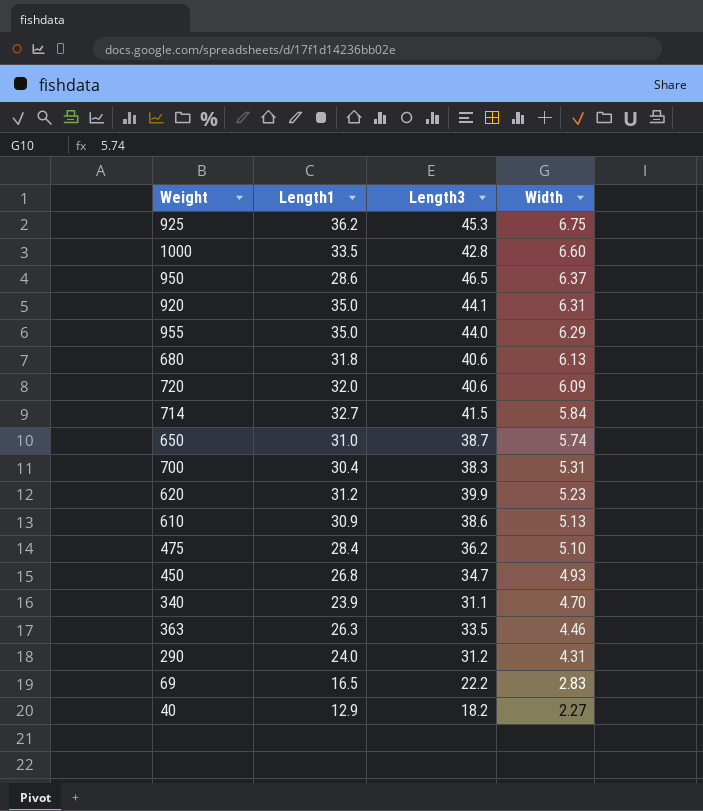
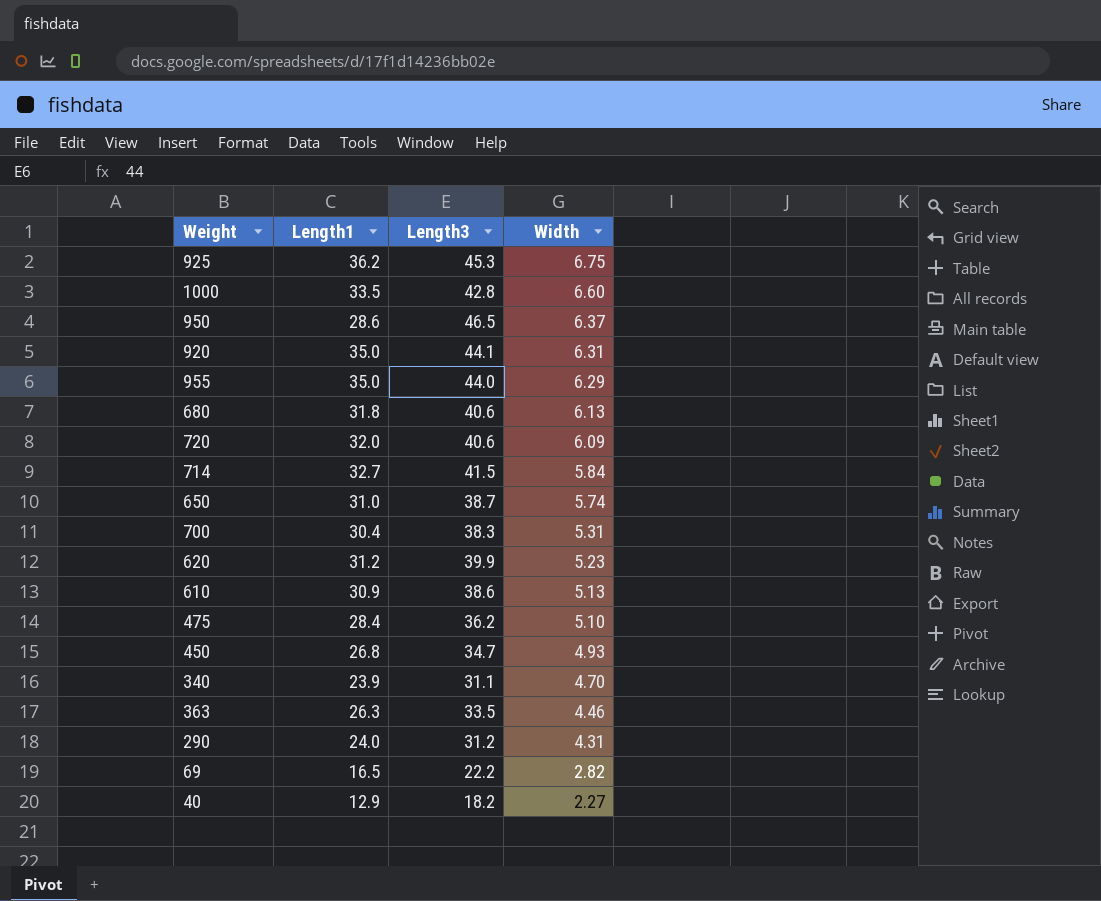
69 | Width: 2.83 -> 2.82

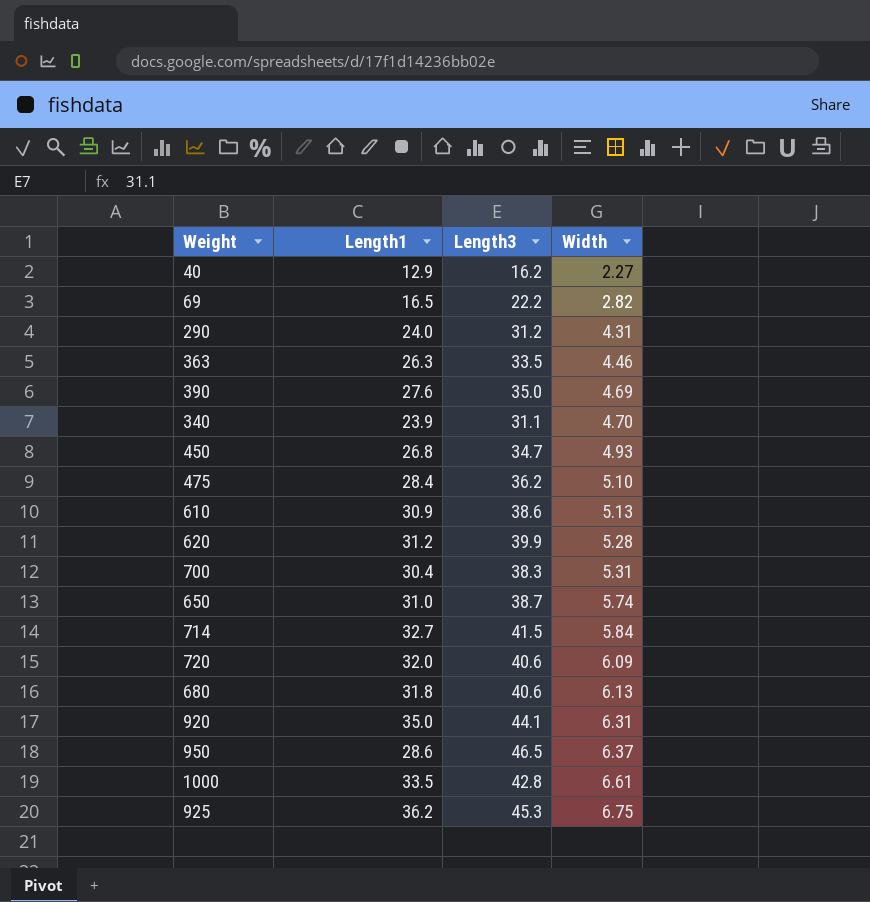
row order: Width descending -> Width ascending
row 955: 35.0 | 44.0 | 6.29 -> none
40 | Length3: 18.2 -> 16.2
row 390: none -> 27.6 | 35.0 | 4.69
620 | Width: 5.23 -> 5.28
1000 | Width: 6.60 -> 6.61

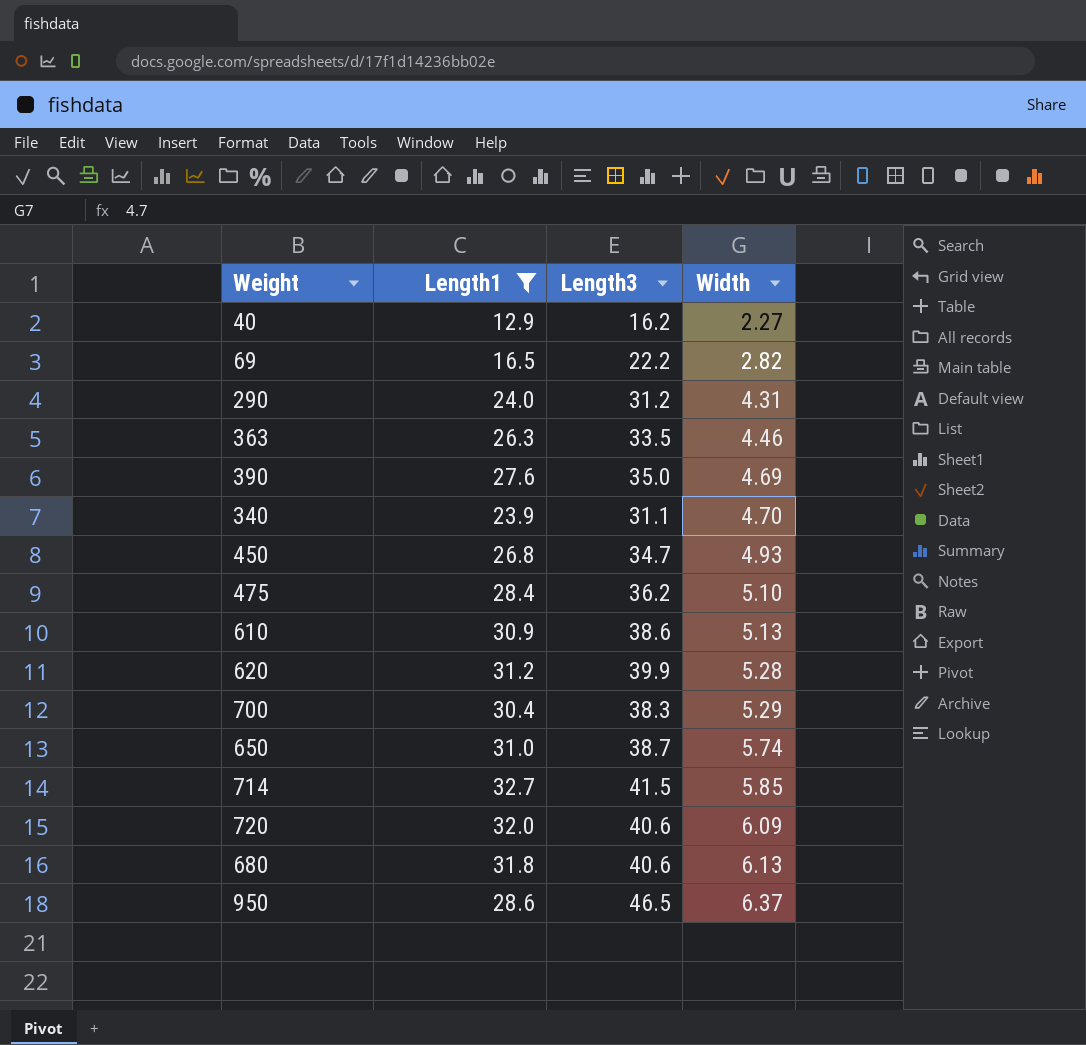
filter: none -> Length1 <= 32.7
700 | Width: 5.31 -> 5.29
714 | Width: 5.84 -> 5.85

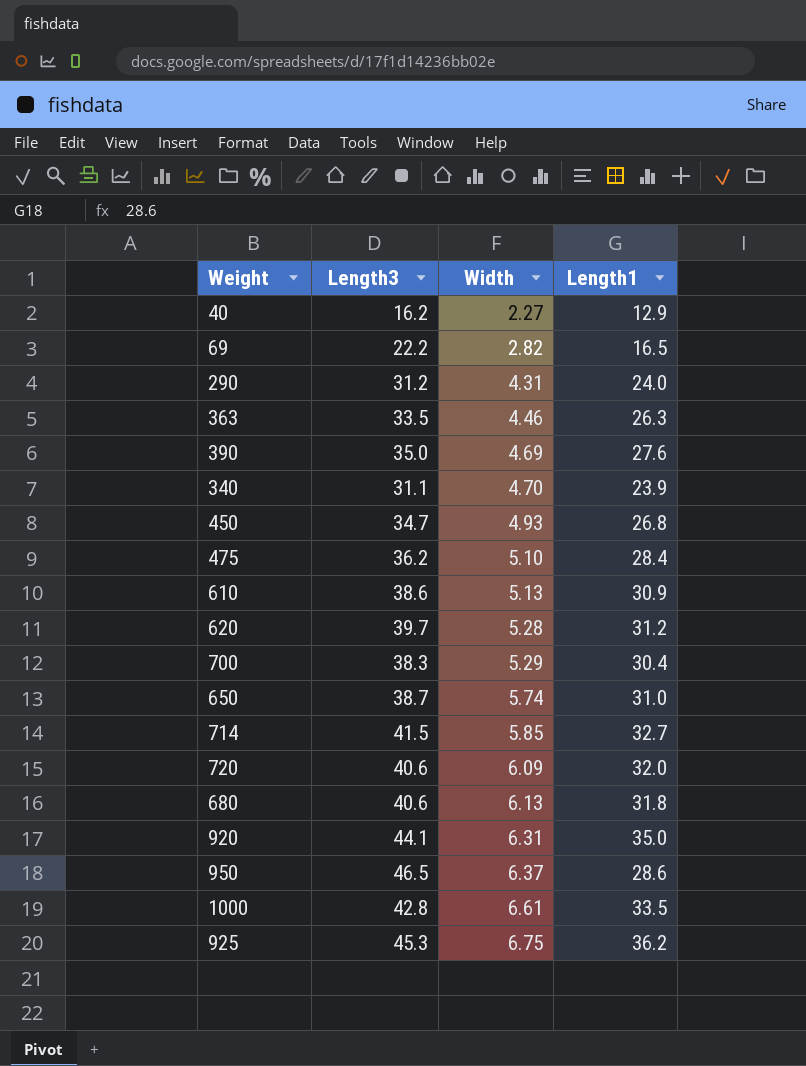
filter: Length1 <= 32.7 -> none
column Length1 | position: 2 -> 4
620 | Length3: 39.9 -> 39.7

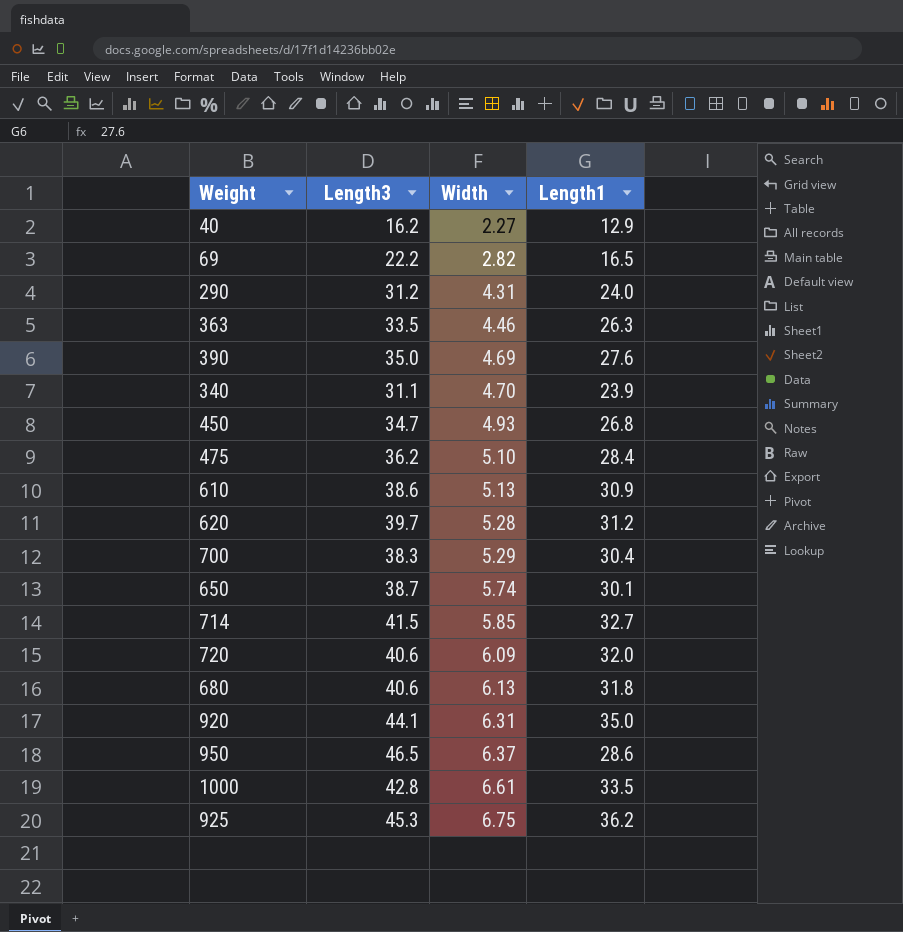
650 | Length1: 31.0 -> 30.1

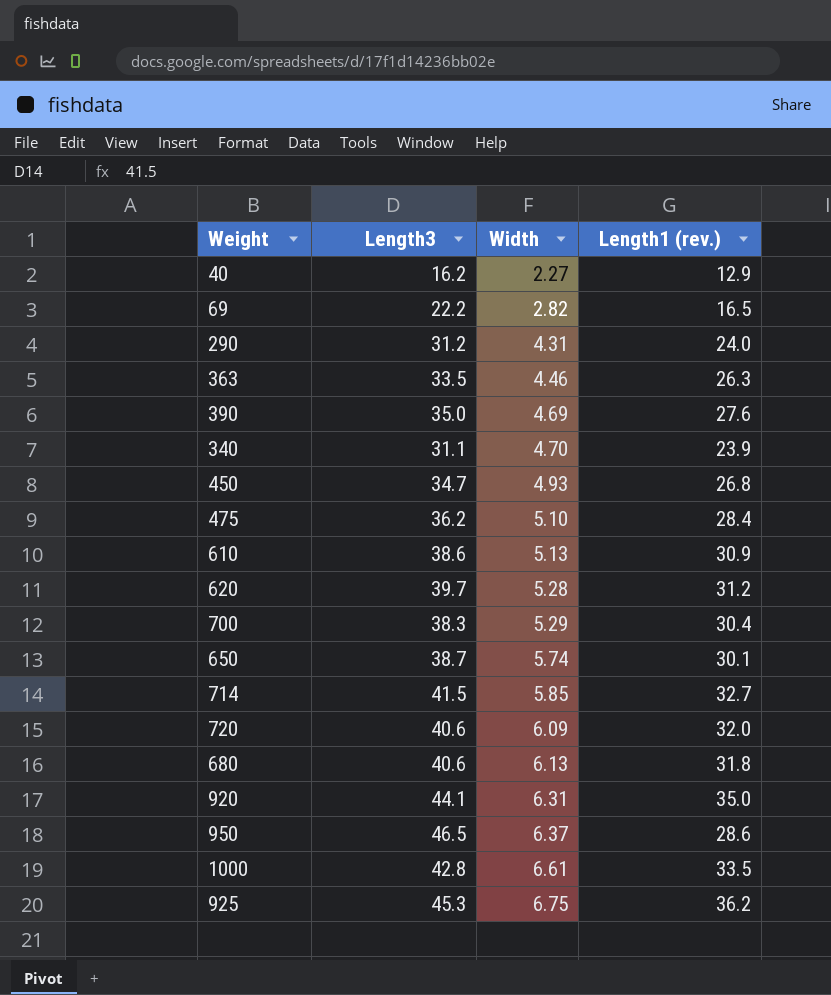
column name: Length1 -> Length1 (rev.)

